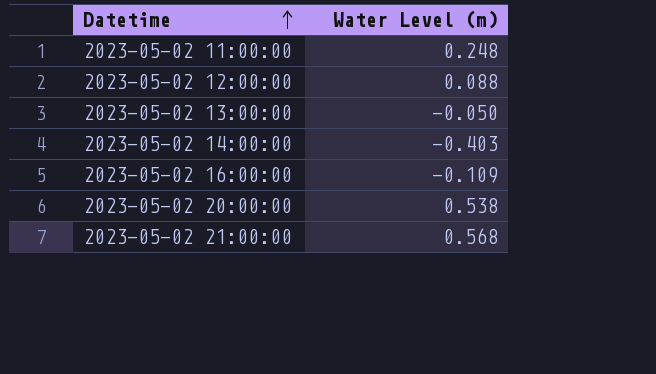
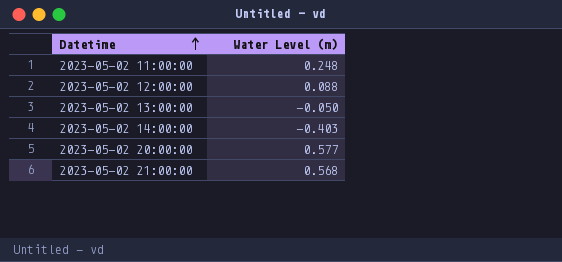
row 2023-05-02 16:00:00: -0.109 -> none
2023-05-02 20:00:00 | Water Level (m): 0.538 -> 0.577

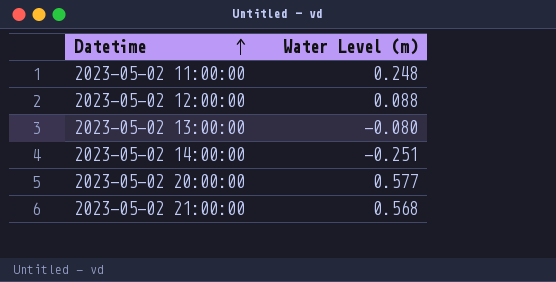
2023-05-02 13:00:00 | Water Level (m): -0.050 -> -0.080
2023-05-02 14:00:00 | Water Level (m): -0.403 -> -0.251

